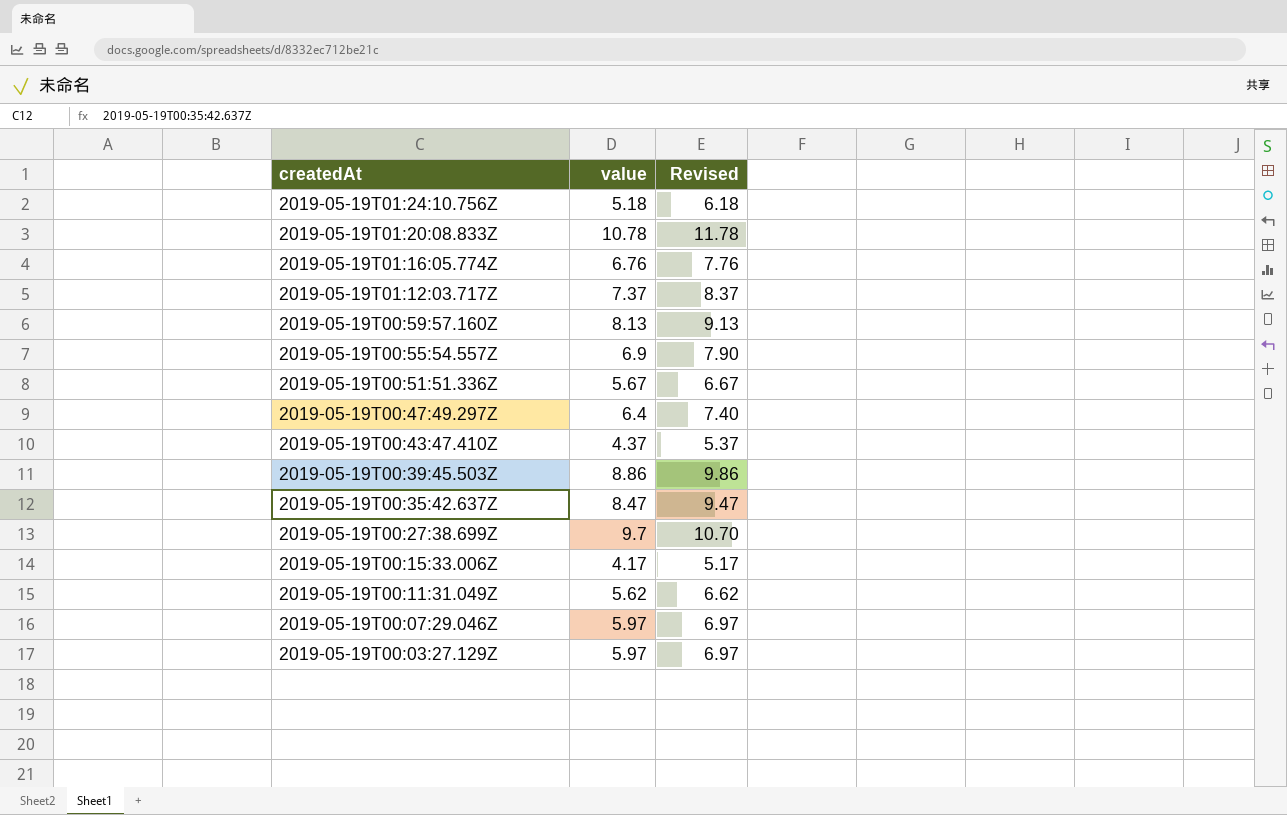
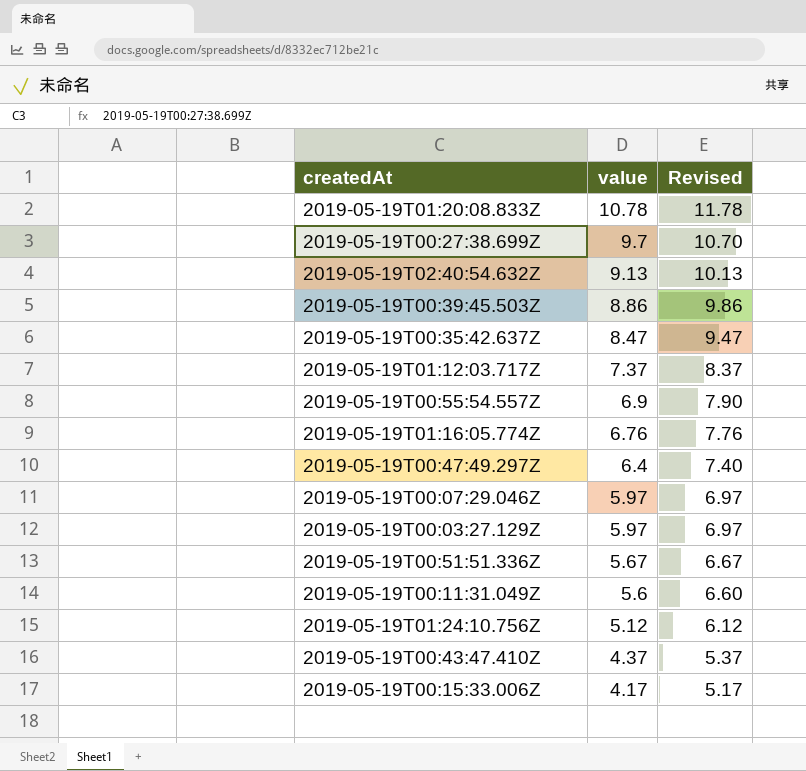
row order: createdAt descending -> value descending
row 2019-05-19T00:59:57.160Z: 8.13 | 9.13 -> none
row 2019-05-19T02:40:54.632Z: none -> 9.13 | 10.13
2019-05-19T00:11:31.049Z | value: 5.62 -> 5.6
2019-05-19T00:11:31.049Z | Revised: 6.62 -> 6.60
2019-05-19T01:24:10.756Z | value: 5.18 -> 5.12
2019-05-19T01:24:10.756Z | Revised: 6.18 -> 6.12

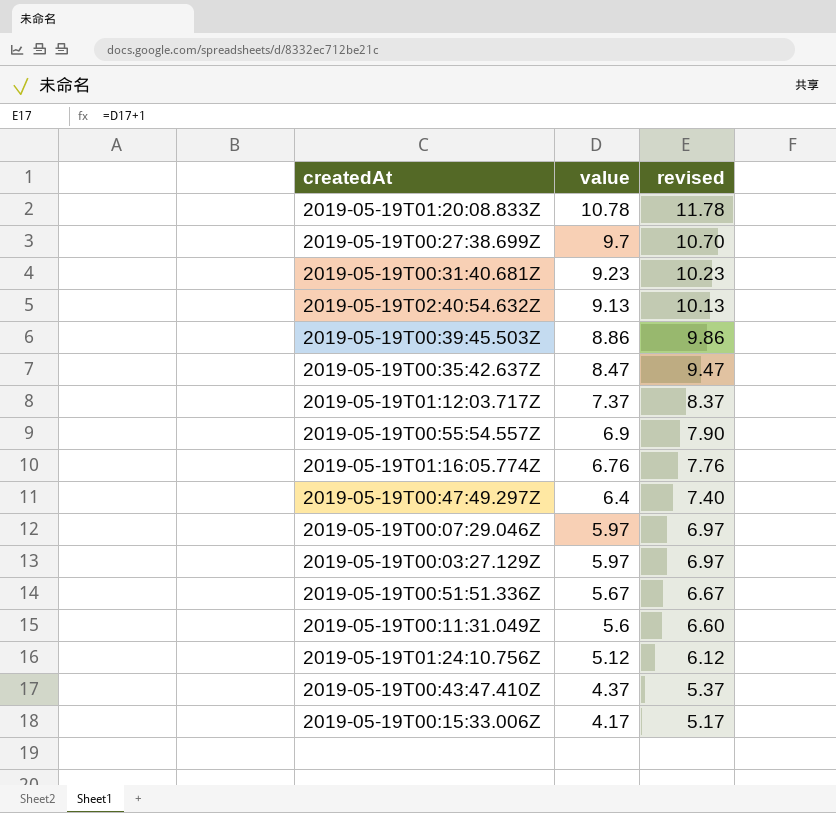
column name: Revised -> revised
row 2019-05-19T00:31:40.681Z: none -> 9.23 | 10.23

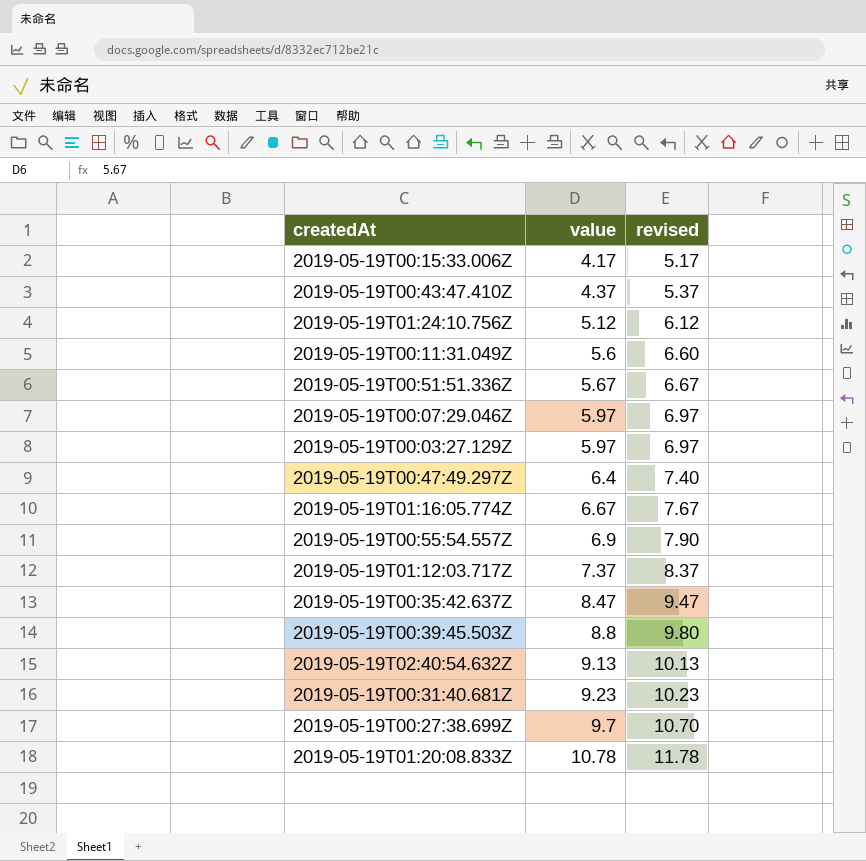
row order: value descending -> value ascending
2019-05-19T01:16:05.774Z | value: 6.76 -> 6.67
2019-05-19T01:16:05.774Z | revised: 7.76 -> 7.67
2019-05-19T00:39:45.503Z | value: 8.86 -> 8.8
2019-05-19T00:39:45.503Z | revised: 9.86 -> 9.80

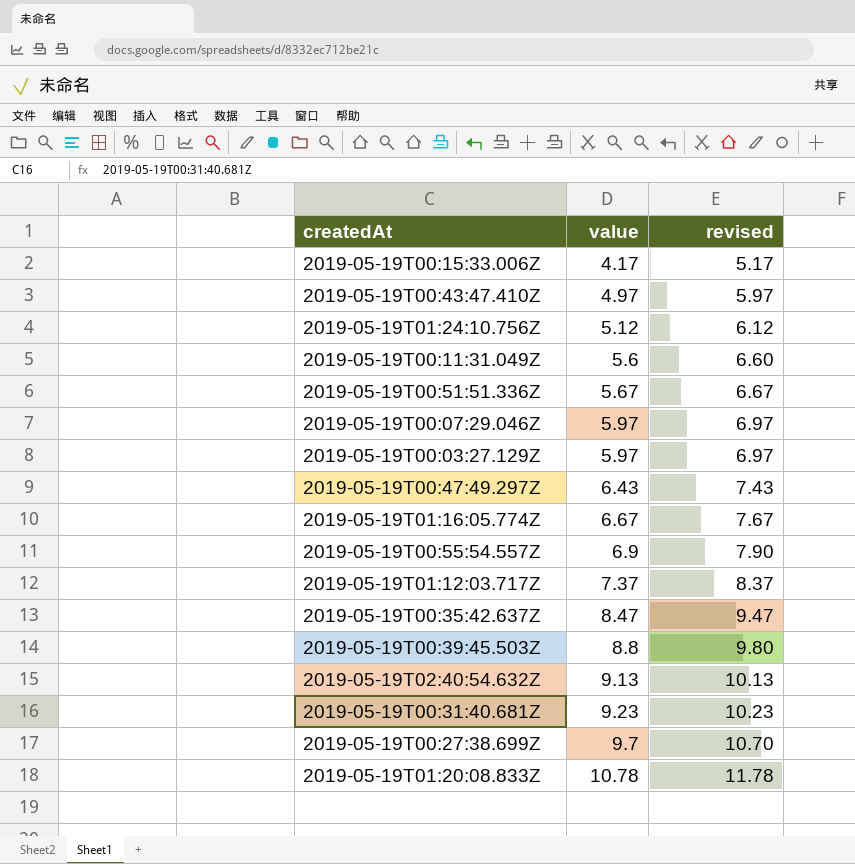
2019-05-19T00:43:47.410Z | value: 4.37 -> 4.97
2019-05-19T00:43:47.410Z | revised: 5.37 -> 5.97
2019-05-19T00:47:49.297Z | value: 6.4 -> 6.43
2019-05-19T00:47:49.297Z | revised: 7.40 -> 7.43

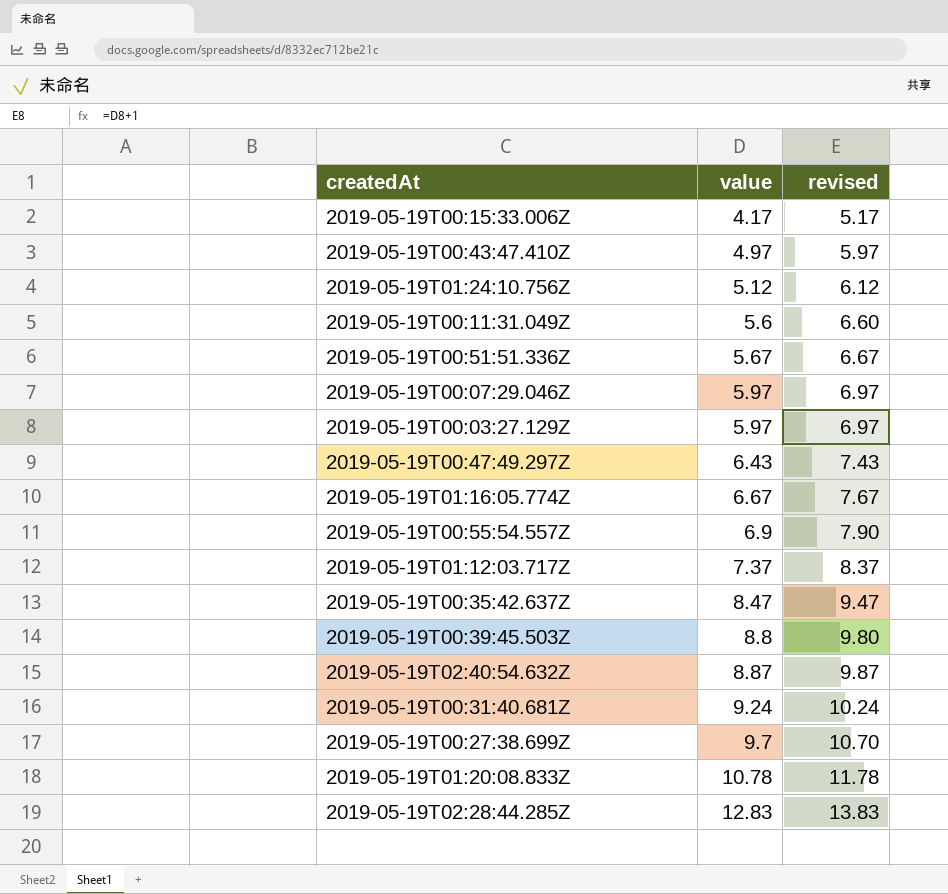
2019-05-19T02:40:54.632Z | value: 9.13 -> 8.87
2019-05-19T02:40:54.632Z | revised: 10.13 -> 9.87
2019-05-19T00:31:40.681Z | value: 9.23 -> 9.24
2019-05-19T00:31:40.681Z | revised: 10.23 -> 10.24
row 2019-05-19T02:28:44.285Z: none -> 12.83 | 13.83

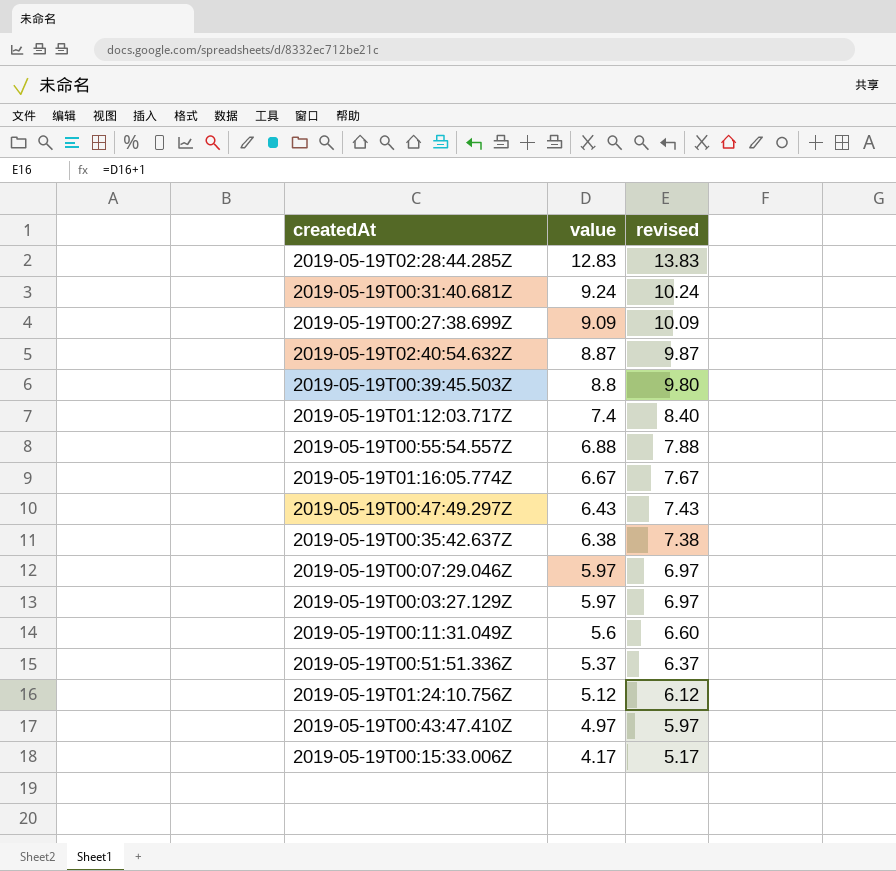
row order: value ascending -> value descending
row 2019-05-19T01:20:08.833Z: 10.78 | 11.78 -> none
2019-05-19T00:27:38.699Z | value: 9.7 -> 9.09
2019-05-19T00:27:38.699Z | revised: 10.70 -> 10.09
2019-05-19T01:12:03.717Z | value: 7.37 -> 7.4
2019-05-19T01:12:03.717Z | revised: 8.37 -> 8.40
2019-05-19T00:55:54.557Z | value: 6.9 -> 6.88
2019-05-19T00:55:54.557Z | revised: 7.90 -> 7.88
2019-05-19T00:35:42.637Z | value: 8.47 -> 6.38
2019-05-19T00:35:42.637Z | revised: 9.47 -> 7.38
2019-05-19T00:51:51.336Z | value: 5.67 -> 5.37
2019-05-19T00:51:51.336Z | revised: 6.67 -> 6.37

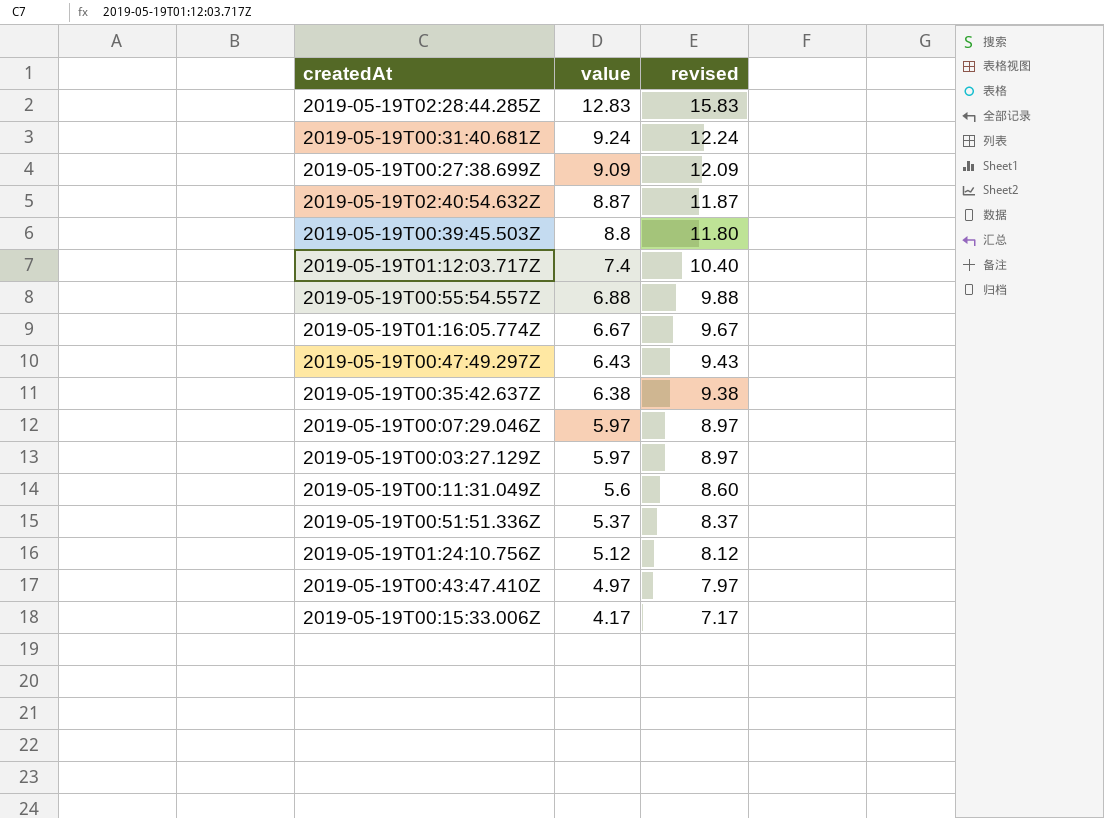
column revised | formula: [value] + 1 -> [value] + 3

